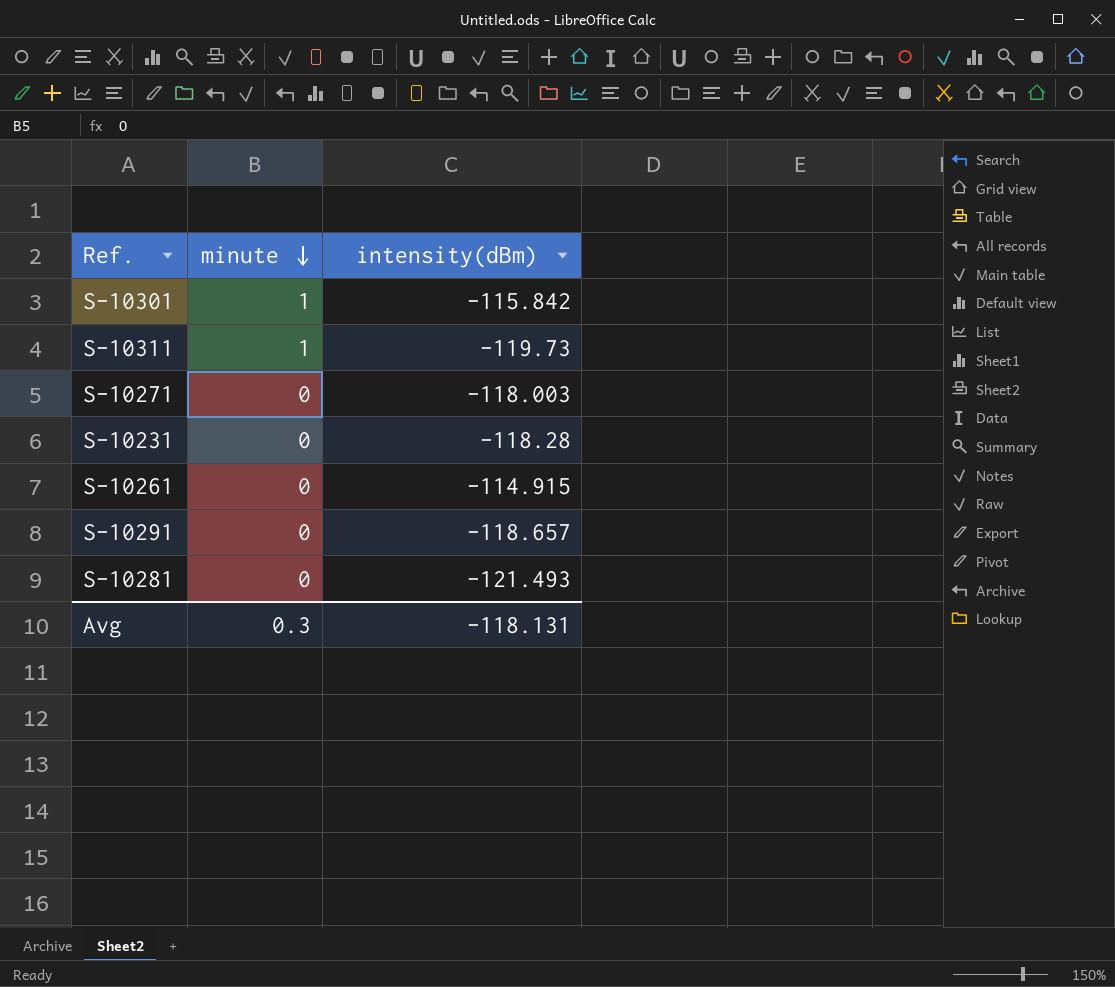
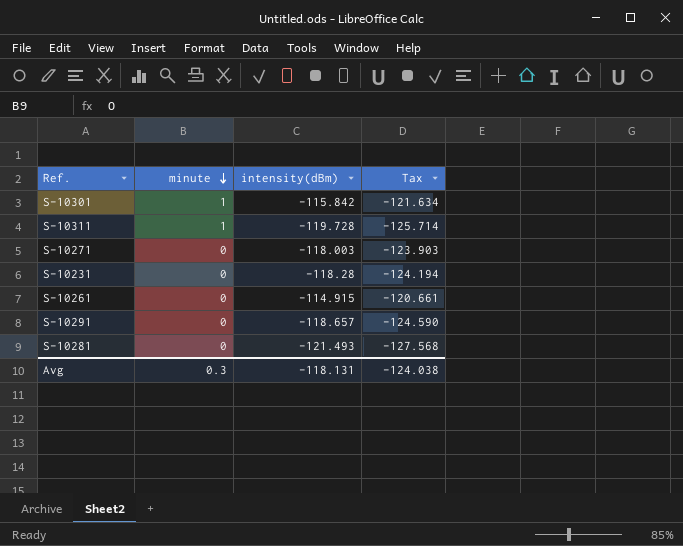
column Tax | formula: none -> [intensity(dBm)] * 1.05
S-10311 | intensity(dBm): -119.73 -> -119.728

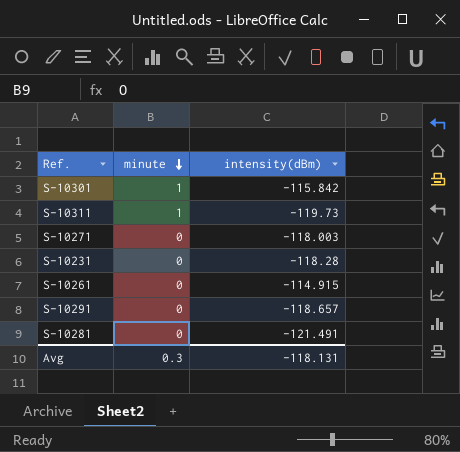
column Tax | formula: [intensity(dBm)] * 1.05 -> none
S-10311 | intensity(dBm): -119.728 -> -119.73
S-10281 | intensity(dBm): -121.493 -> -121.491

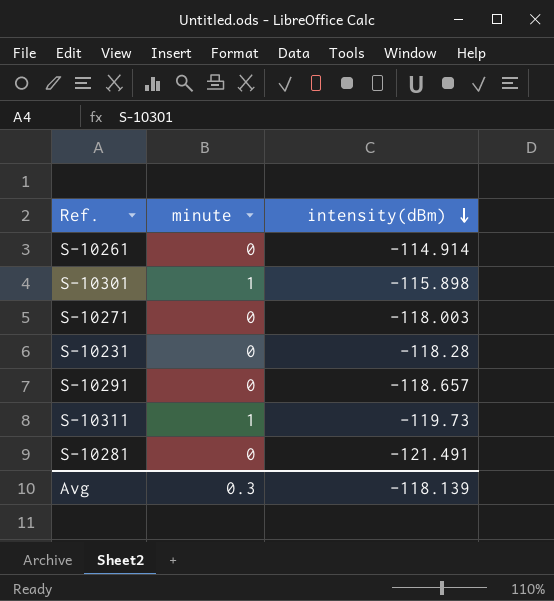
row order: minute descending -> intensity(dBm) descending
S-10261 | intensity(dBm): -114.915 -> -114.914
S-10301 | intensity(dBm): -115.842 -> -115.898
Avg | intensity(dBm): -118.131 -> -118.139

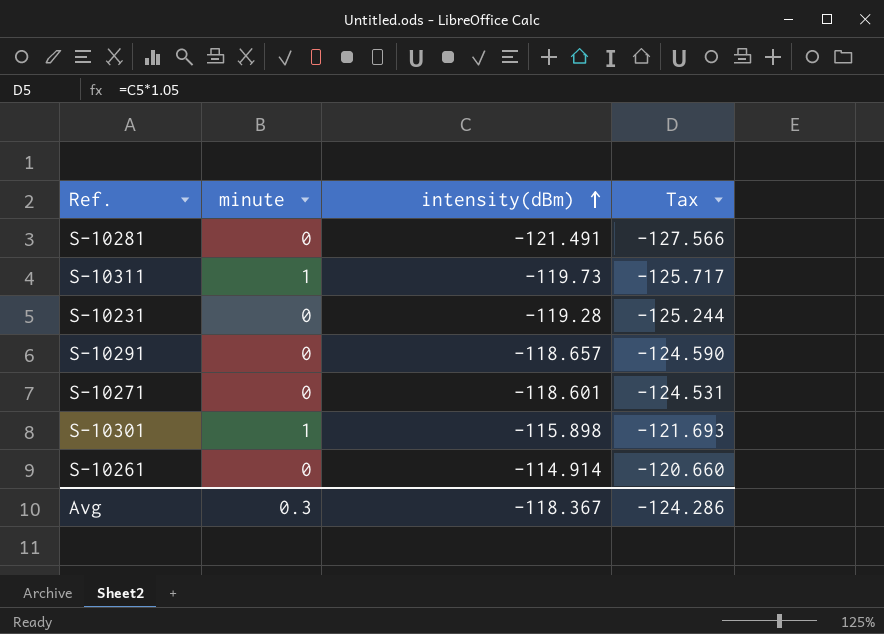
row order: intensity(dBm) descending -> intensity(dBm) ascending
column Tax | formula: none -> [intensity(dBm)] * 1.05
S-10231 | intensity(dBm): -118.28 -> -119.28
S-10271 | intensity(dBm): -118.003 -> -118.601
Avg | intensity(dBm): -118.139 -> -118.367

